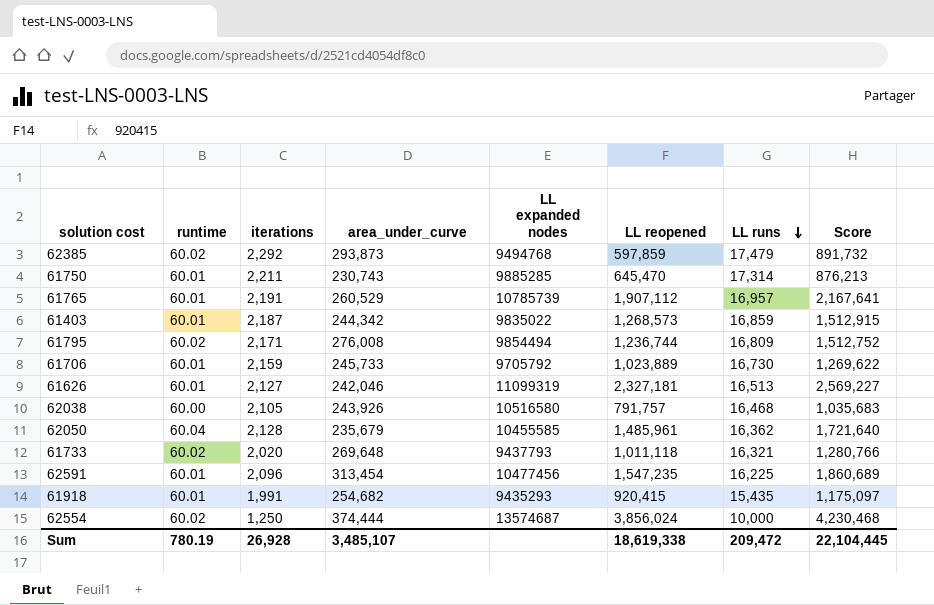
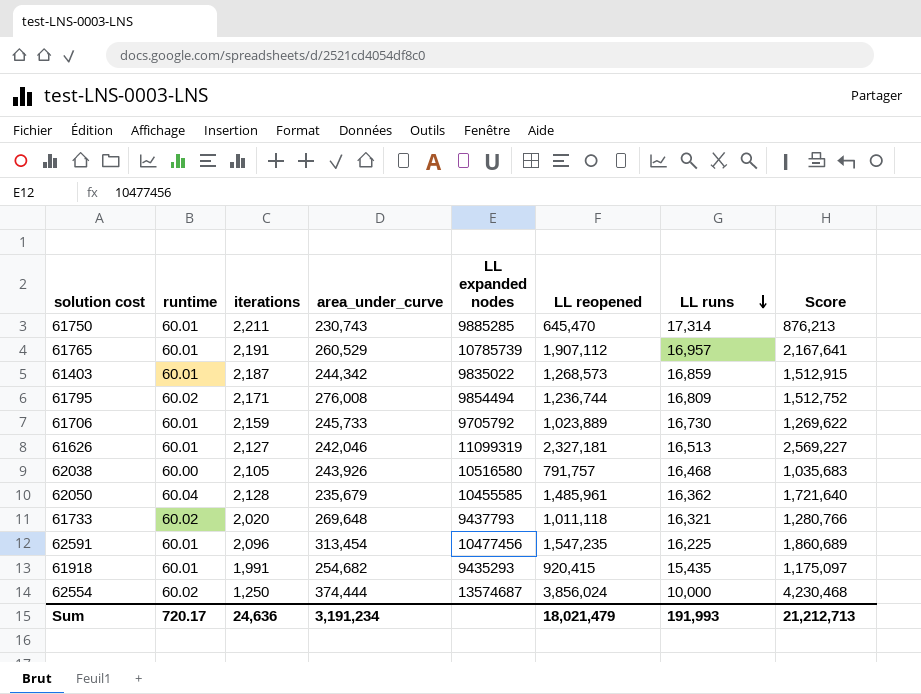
row 62385: 60.02 | 2,292 | 293,873 | 9494768 | 597,859 | 17,479 | 891,732 -> none
Sum | runtime: 780.19 -> 720.17
Sum | iterations: 26,928 -> 24,636
Sum | area_under_curve: 3,485,107 -> 3,191,234
Sum | LL reopened: 18,619,338 -> 18,021,479
Sum | LL runs: 209,472 -> 191,993
Sum | Score: 22,104,445 -> 21,212,713

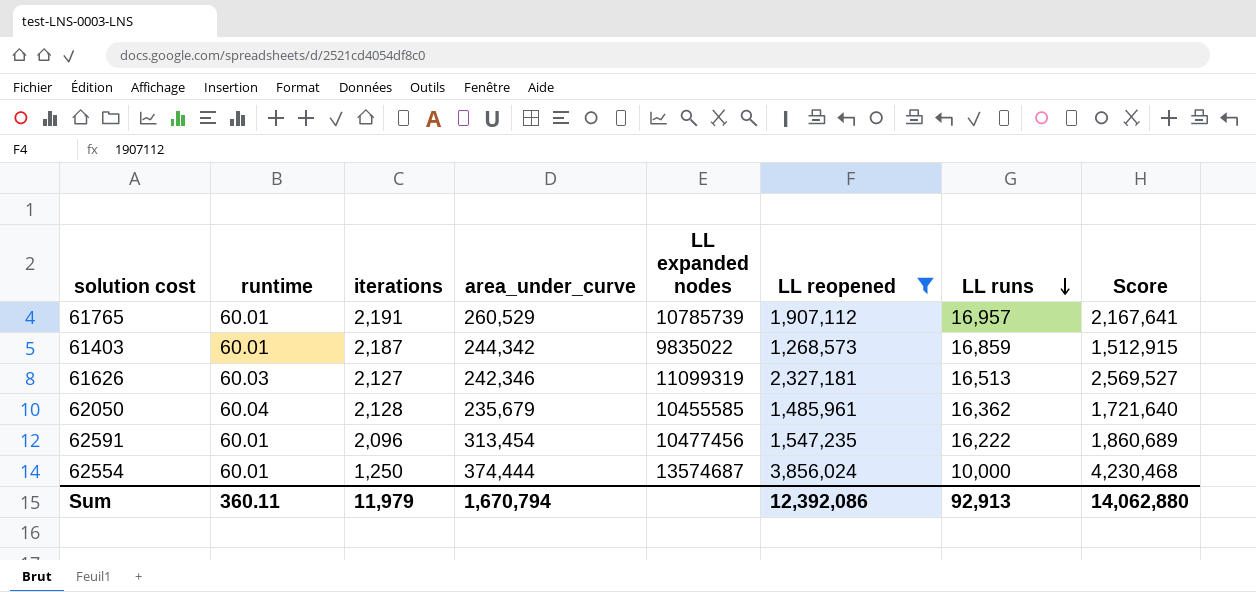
filter: none -> LL reopened >= 1,268,573
61626 | runtime: 60.01 -> 60.03
61626 | area_under_curve: 242,046 -> 242,346
61626 | Score: 2,569,227 -> 2,569,527
62591 | LL runs: 16,225 -> 16,222
62554 | runtime: 60.02 -> 60.01
Sum | runtime: 720.17 -> 360.11
Sum | iterations: 24,636 -> 11,979
Sum | area_under_curve: 3,191,234 -> 1,670,794
Sum | LL reopened: 18,021,479 -> 12,392,086
Sum | LL runs: 191,993 -> 92,913
Sum | Score: 21,212,713 -> 14,062,880

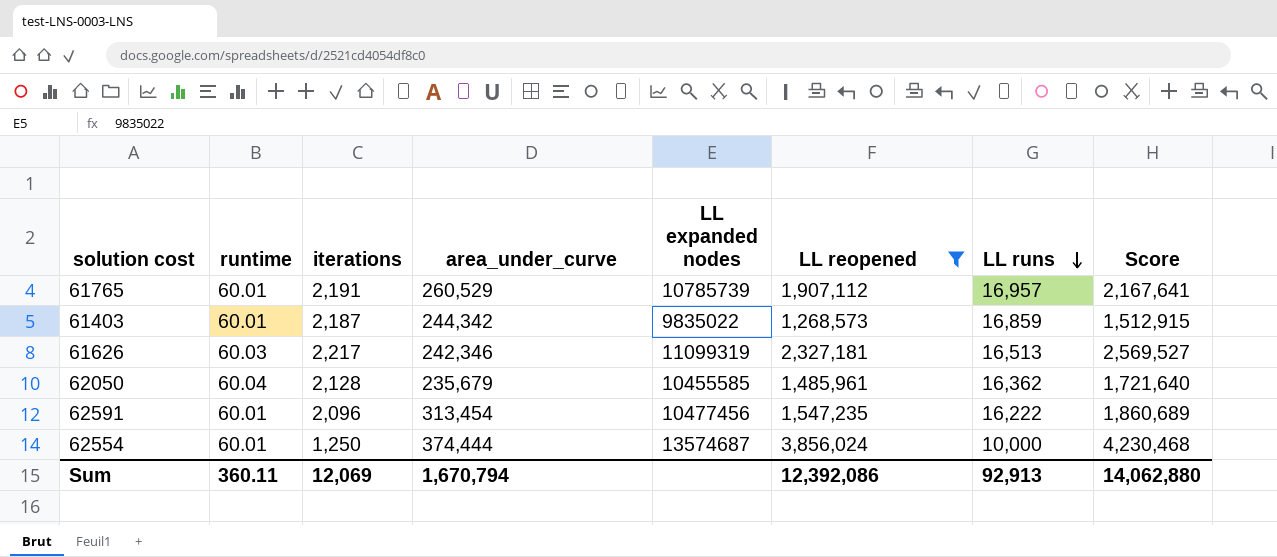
61626 | iterations: 2,127 -> 2,217
Sum | iterations: 11,979 -> 12,069

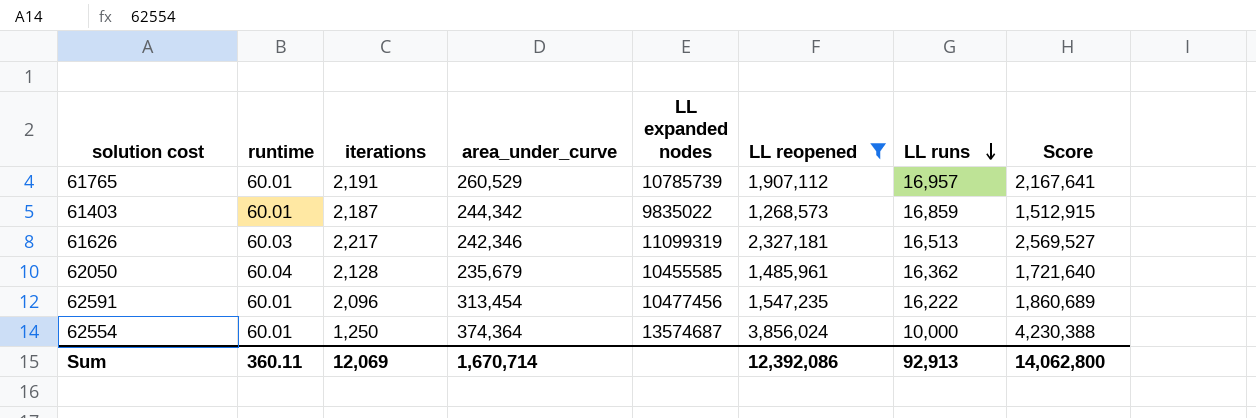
62554 | area_under_curve: 374,444 -> 374,364
62554 | Score: 4,230,468 -> 4,230,388
Sum | area_under_curve: 1,670,794 -> 1,670,714
Sum | Score: 14,062,880 -> 14,062,800

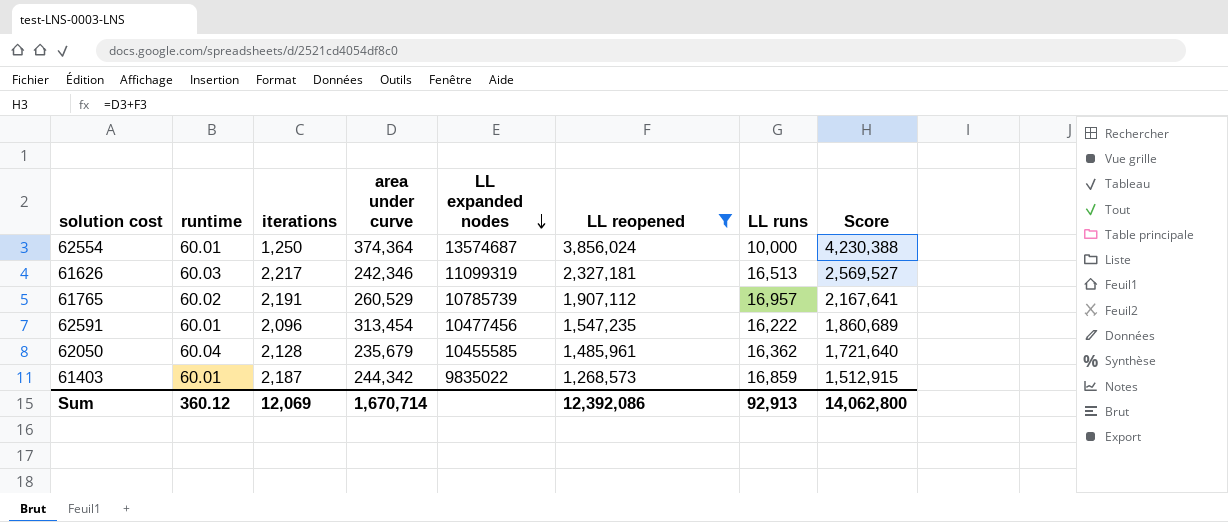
row order: LL runs descending -> LL expanded nodes descending
column name: area_under_curve -> area under curve
61765 | runtime: 60.01 -> 60.02
Sum | runtime: 360.11 -> 360.12

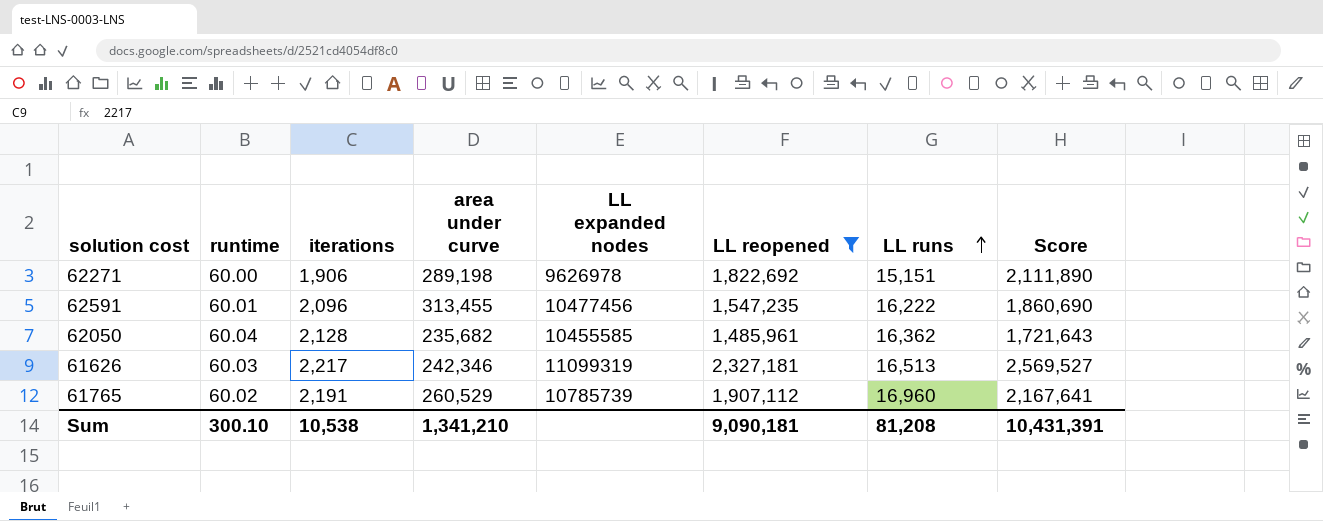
row order: LL expanded nodes descending -> LL runs ascending
row 62554: 60.01 | 1,250 | 374,364 | 13574687 | 3,856,024 | 10,000 | 4,230,388 -> none
row 61403: 60.01 | 2,187 | 244,342 | 9835022 | 1,268,573 | 16,859 | 1,512,915 -> none
row 62271: none -> 60.00 | 1,906 | 289,198 | 9626978 | 1,822,692 | 15,151 | 2,111,890
62591 | area under curve: 313,454 -> 313,455
62591 | Score: 1,860,689 -> 1,860,690
62050 | area under curve: 235,679 -> 235,682
62050 | Score: 1,721,640 -> 1,721,643
61765 | LL runs: 16,957 -> 16,960
Sum | runtime: 360.12 -> 300.10
Sum | iterations: 12,069 -> 10,538
Sum | area under curve: 1,670,714 -> 1,341,210
Sum | LL reopened: 12,392,086 -> 9,090,181
Sum | LL runs: 92,913 -> 81,208
Sum | Score: 14,062,800 -> 10,431,391

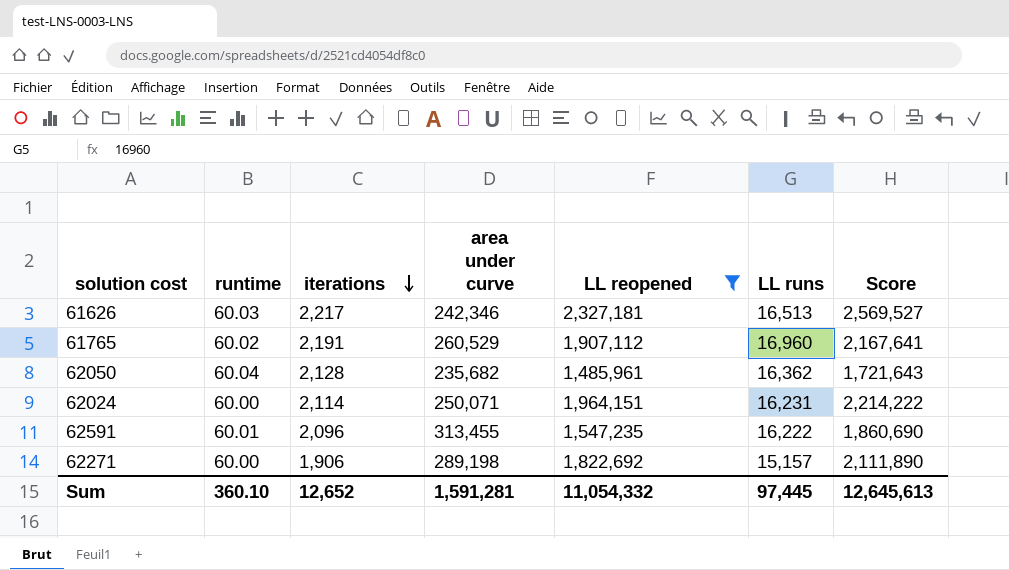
row order: LL runs ascending -> iterations descending
column LL expanded nodes | position: 5 -> none
row 62024: none -> 60.00 | 2,114 | 250,071 | 1,964,151 | 16,231 | 2,214,222
62271 | LL runs: 15,151 -> 15,157
Sum | runtime: 300.10 -> 360.10
Sum | iterations: 10,538 -> 12,652
Sum | area under curve: 1,341,210 -> 1,591,281
Sum | LL reopened: 9,090,181 -> 11,054,332
Sum | LL runs: 81,208 -> 97,445
Sum | Score: 10,431,391 -> 12,645,613

